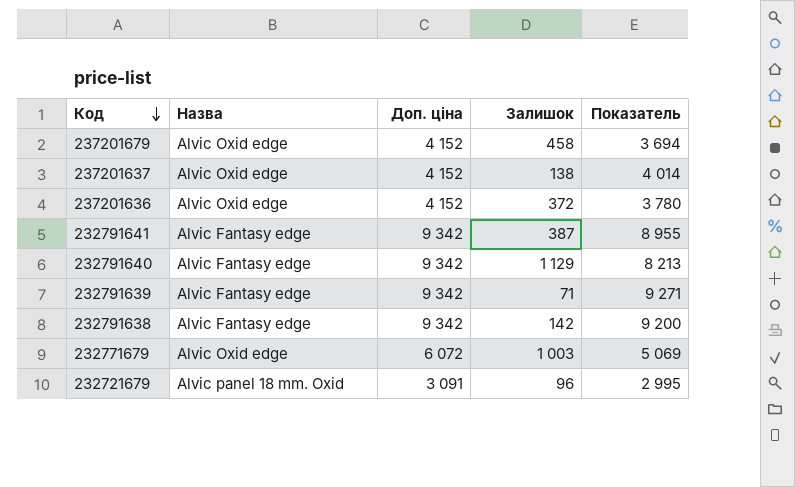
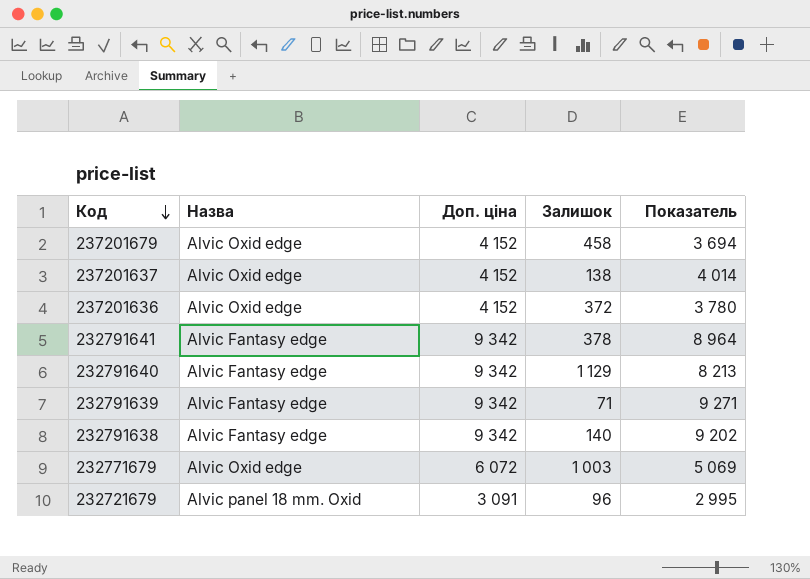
232791641 | Залишок: 387 -> 378
232791641 | Показатель: 8 955 -> 8 964
232791638 | Залишок: 142 -> 140
232791638 | Показатель: 9 200 -> 9 202

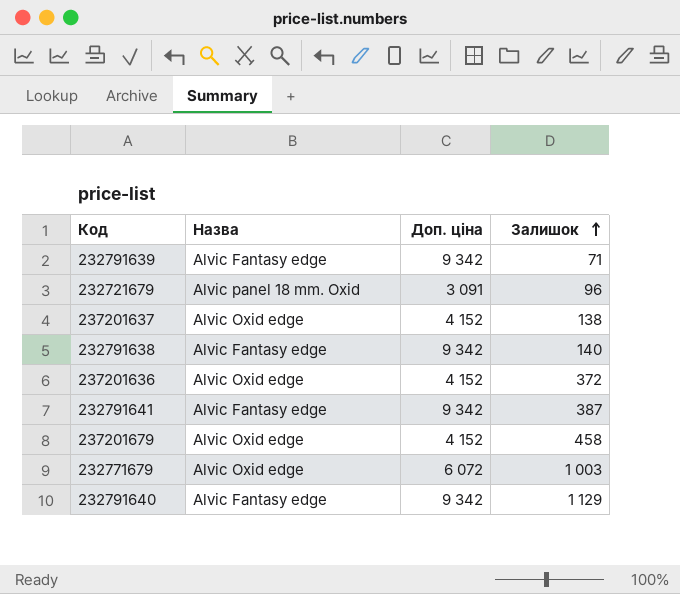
row order: Код descending -> Залишок ascending
column Показатель | formula: [Доп. ціна] - [Залишок] -> none
232791641 | Залишок: 378 -> 387

